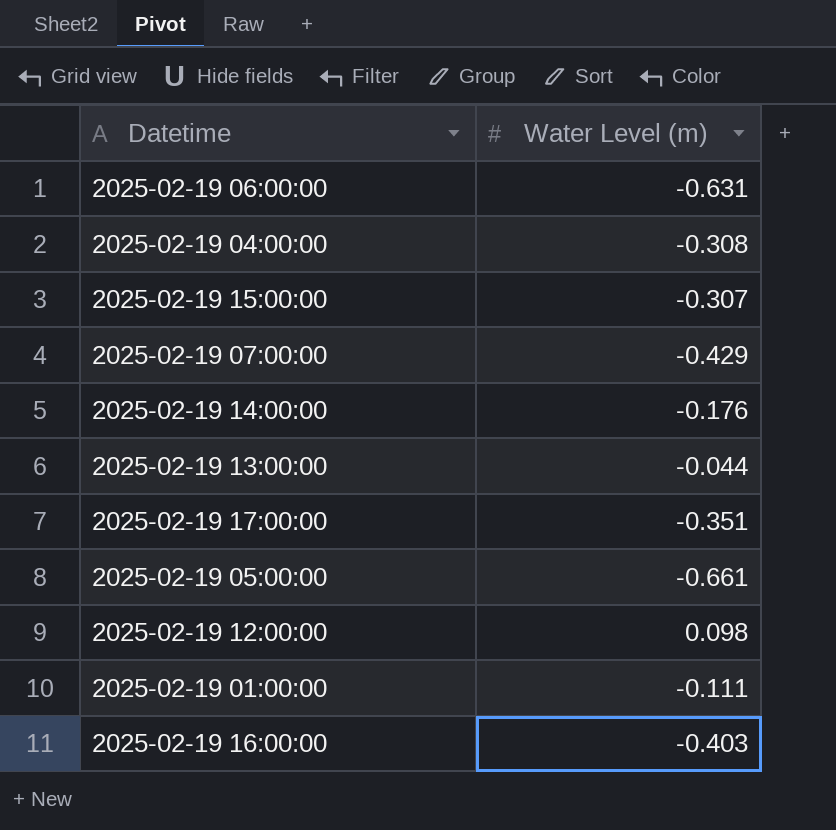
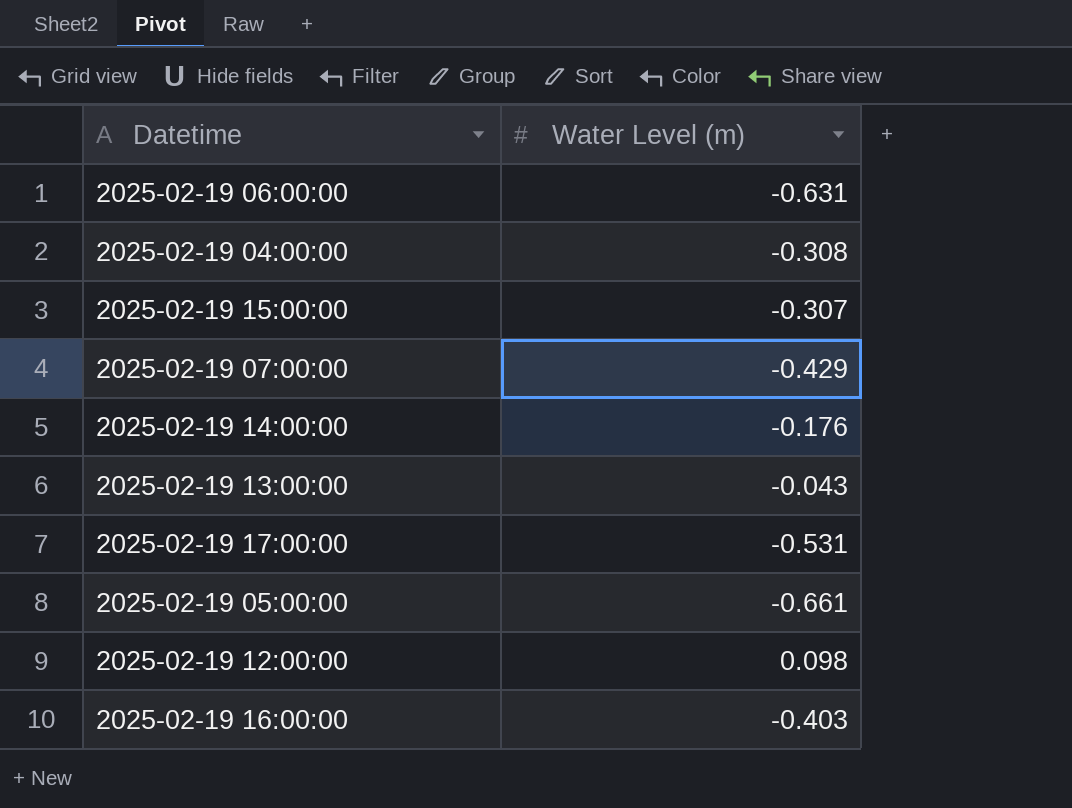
row 2025-02-19 01:00:00: -0.111 -> none
2025-02-19 13:00:00 | Water Level (m): -0.044 -> -0.043
2025-02-19 17:00:00 | Water Level (m): -0.351 -> -0.531

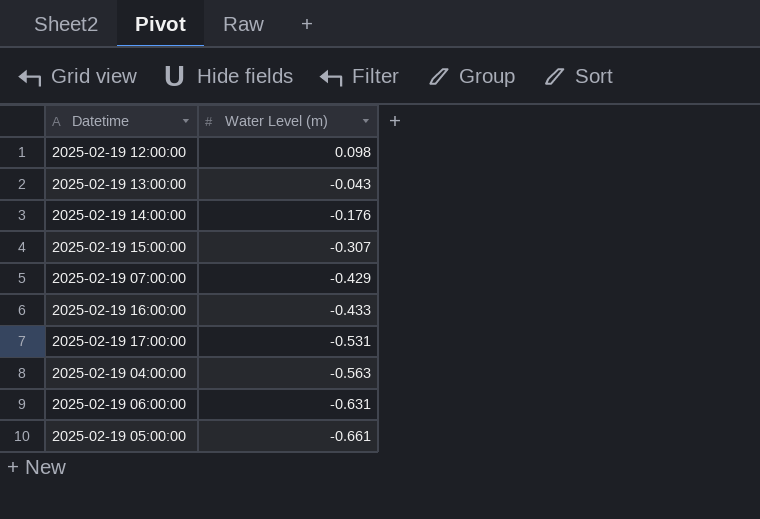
row order: none -> Water Level (m) descending
2025-02-19 16:00:00 | Water Level (m): -0.403 -> -0.433
2025-02-19 04:00:00 | Water Level (m): -0.308 -> -0.563

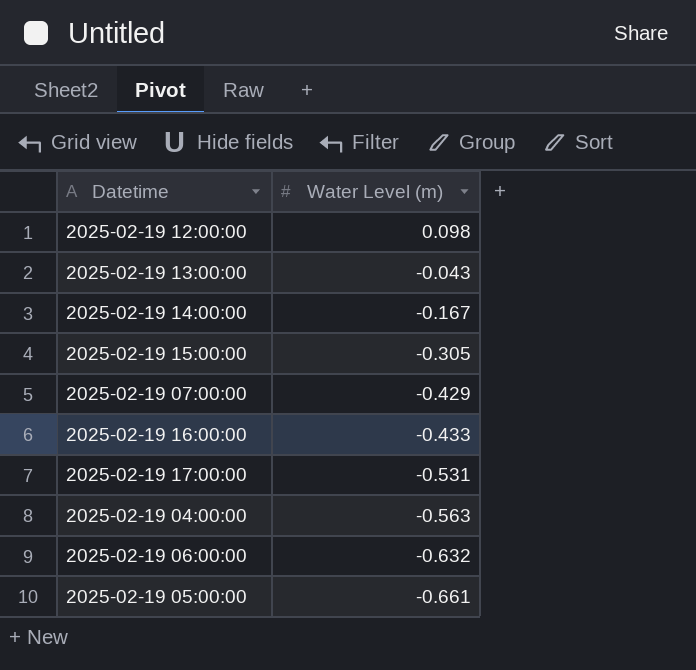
2025-02-19 14:00:00 | Water Level (m): -0.176 -> -0.167
2025-02-19 15:00:00 | Water Level (m): -0.307 -> -0.305
2025-02-19 06:00:00 | Water Level (m): -0.631 -> -0.632

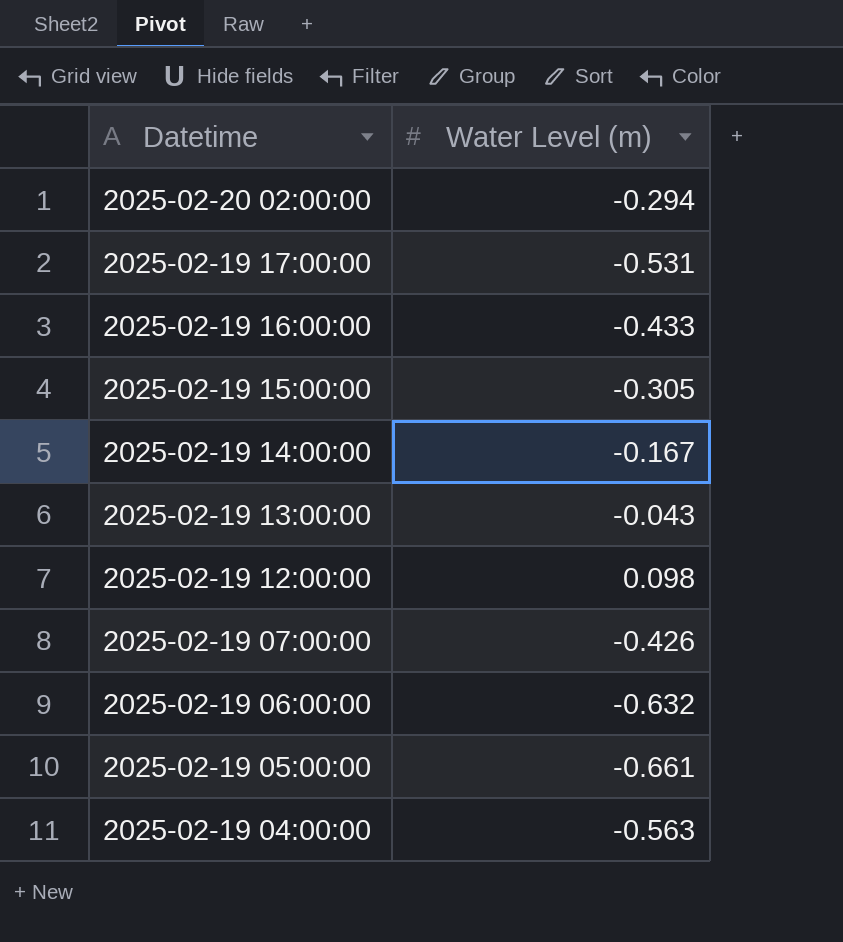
row order: Water Level (m) descending -> Datetime descending
row 2025-02-20 02:00:00: none -> -0.294
2025-02-19 07:00:00 | Water Level (m): -0.429 -> -0.426

